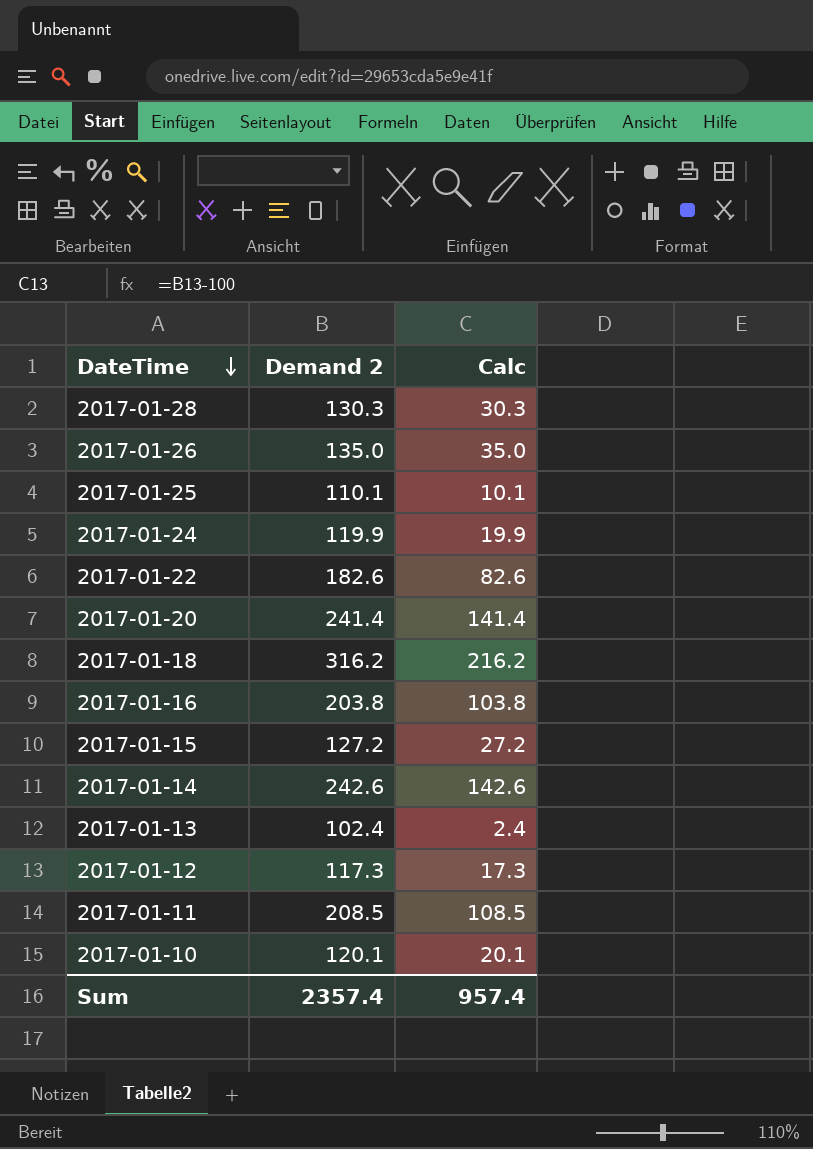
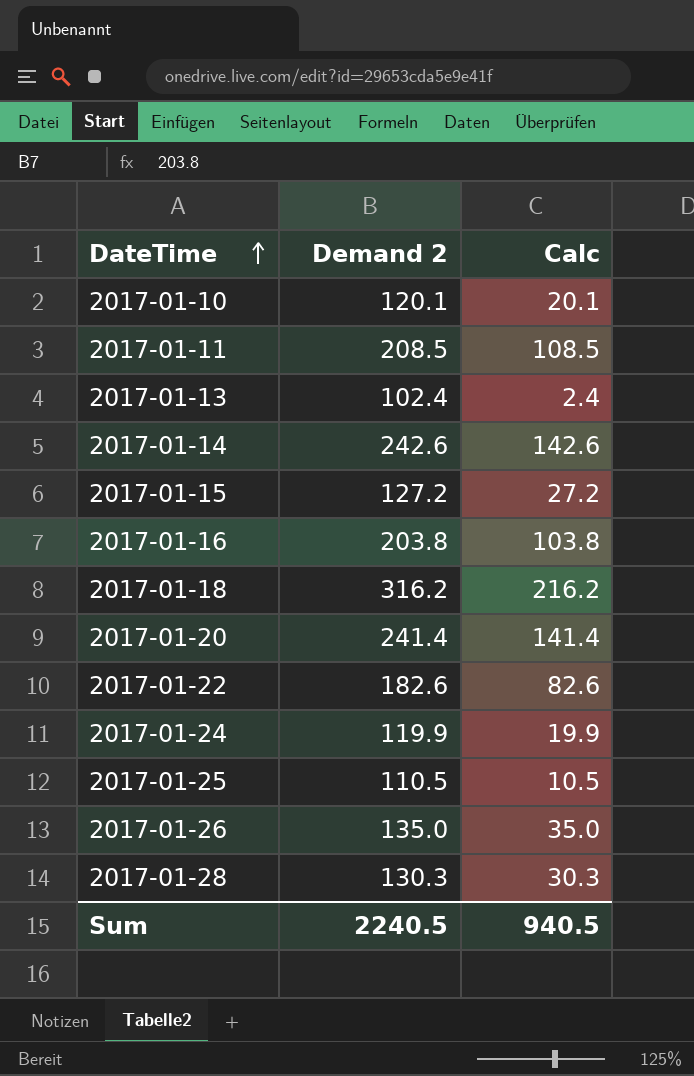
row order: DateTime descending -> DateTime ascending
row 2017-01-12: 117.3 | 17.3 -> none
2017-01-25 | Demand 2: 110.1 -> 110.5
2017-01-25 | Calc: 10.1 -> 10.5
Sum | Demand 2: 2357.4 -> 2240.5
Sum | Calc: 957.4 -> 940.5

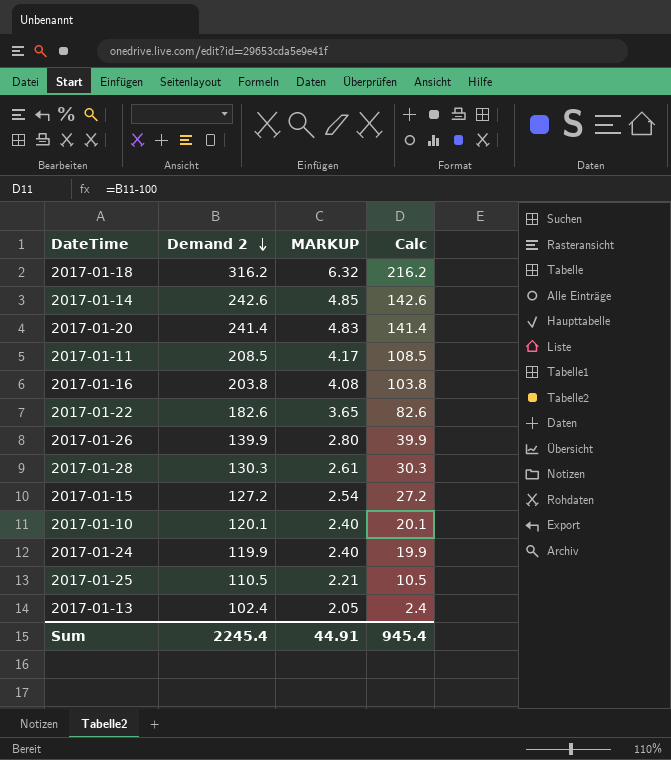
row order: DateTime ascending -> Demand 2 descending
column MARKUP | formula: none -> [Demand 2] * 0.02
2017-01-26 | Demand 2: 135.0 -> 139.9
2017-01-26 | Calc: 35.0 -> 39.9
Sum | Demand 2: 2240.5 -> 2245.4
Sum | Calc: 940.5 -> 945.4

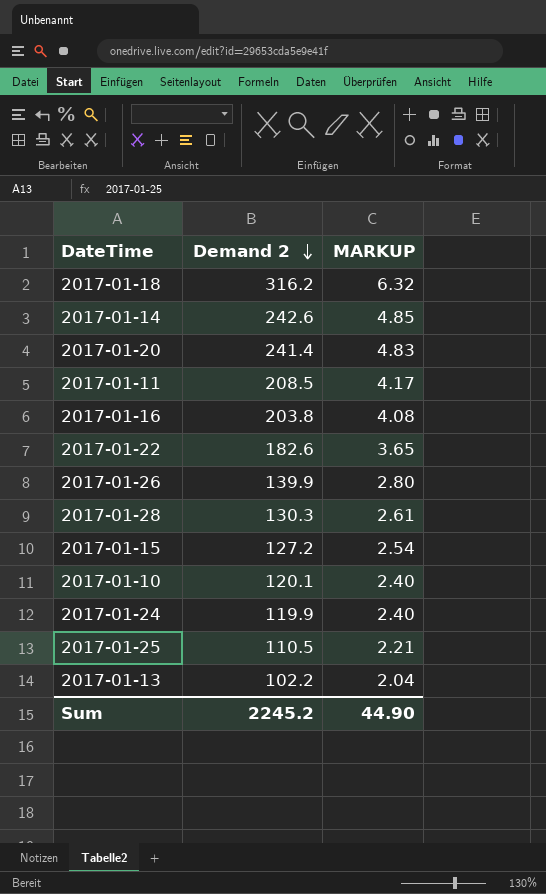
column Calc | formula: [Demand 2] - 100 -> none
2017-01-13 | Demand 2: 102.4 -> 102.2
2017-01-13 | MARKUP: 2.05 -> 2.04
Sum | Demand 2: 2245.4 -> 2245.2
Sum | MARKUP: 44.91 -> 44.90

